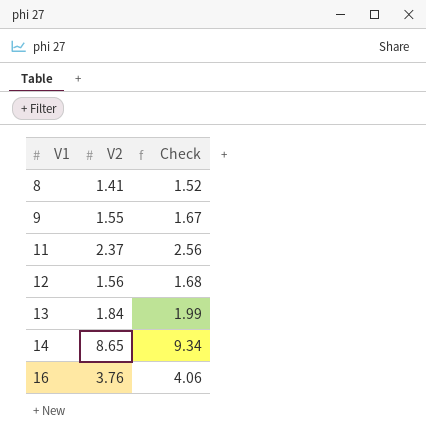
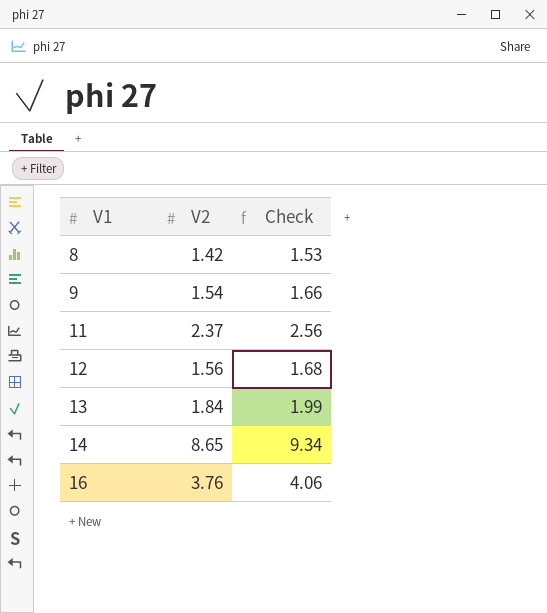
8 | V2: 1.41 -> 1.42
8 | Check: 1.52 -> 1.53
9 | V2: 1.55 -> 1.54
9 | Check: 1.67 -> 1.66

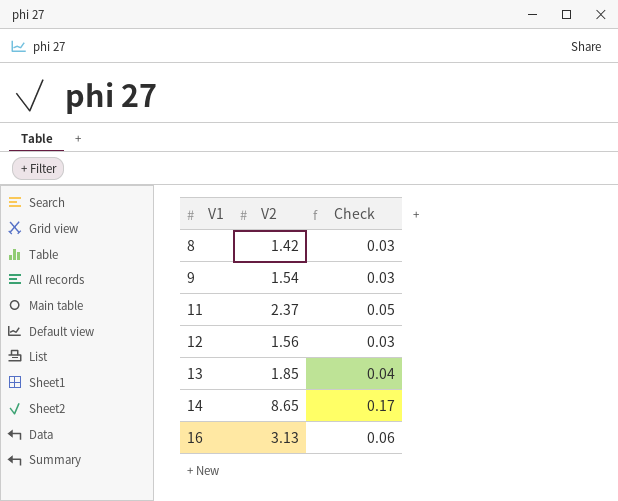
column Check | formula: [V2] * 1.08 -> [V2] * 0.02
13 | V2: 1.84 -> 1.85
16 | V2: 3.76 -> 3.13

